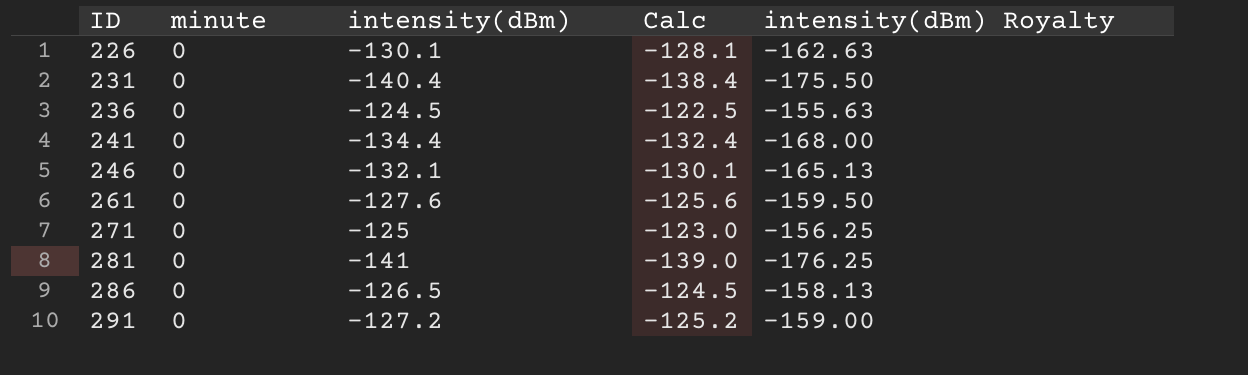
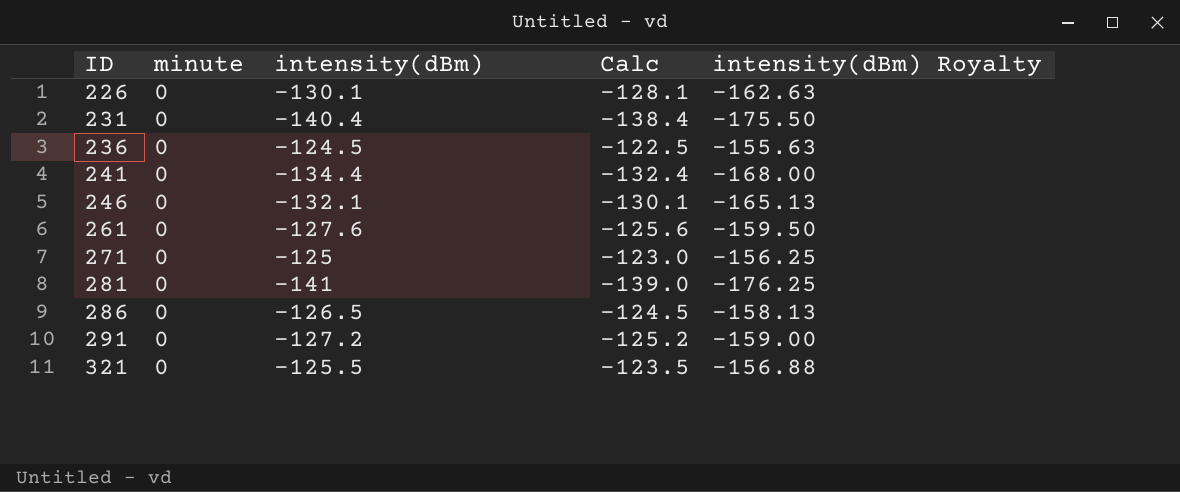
row 321: none -> 0 | -125.5 | -123.5 | -156.88

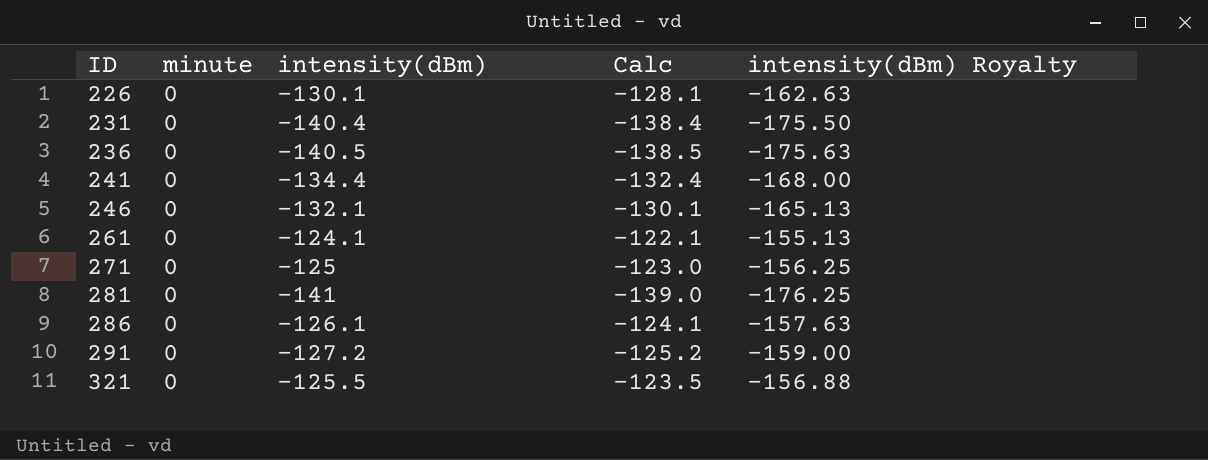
236 | intensity(dBm): -124.5 -> -140.5
236 | Calc: -122.5 -> -138.5
236 | intensity(dBm) Royalty: -155.63 -> -175.63
261 | intensity(dBm): -127.6 -> -124.1
261 | Calc: -125.6 -> -122.1
261 | intensity(dBm) Royalty: -159.50 -> -155.13
286 | intensity(dBm): -126.5 -> -126.1
286 | Calc: -124.5 -> -124.1
286 | intensity(dBm) Royalty: -158.13 -> -157.63

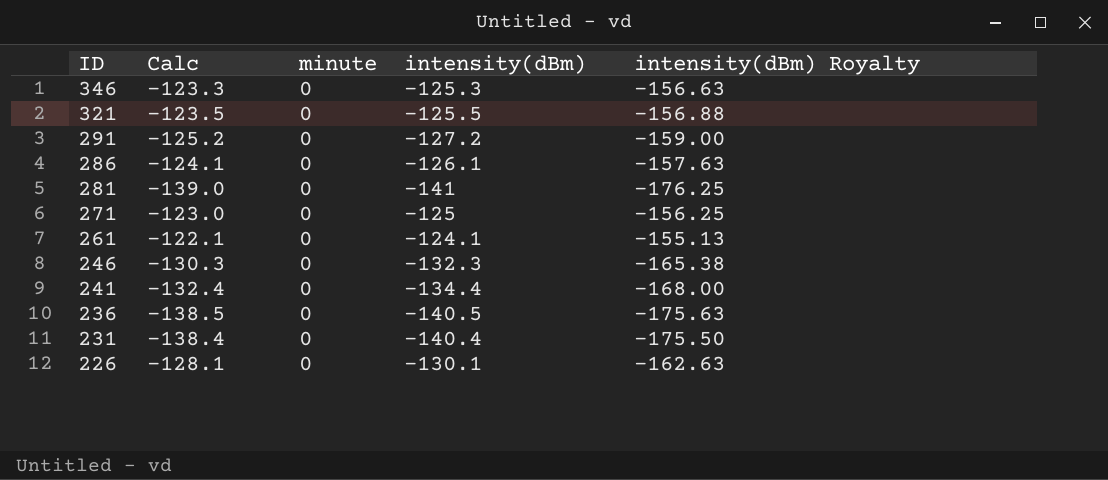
row order: ID ascending -> ID descending
column Calc | position: 4 -> 2
row 346: none -> -123.3 | 0 | -125.3 | -156.63
246 | Calc: -130.1 -> -130.3
246 | intensity(dBm): -132.1 -> -132.3
246 | intensity(dBm) Royalty: -165.13 -> -165.38

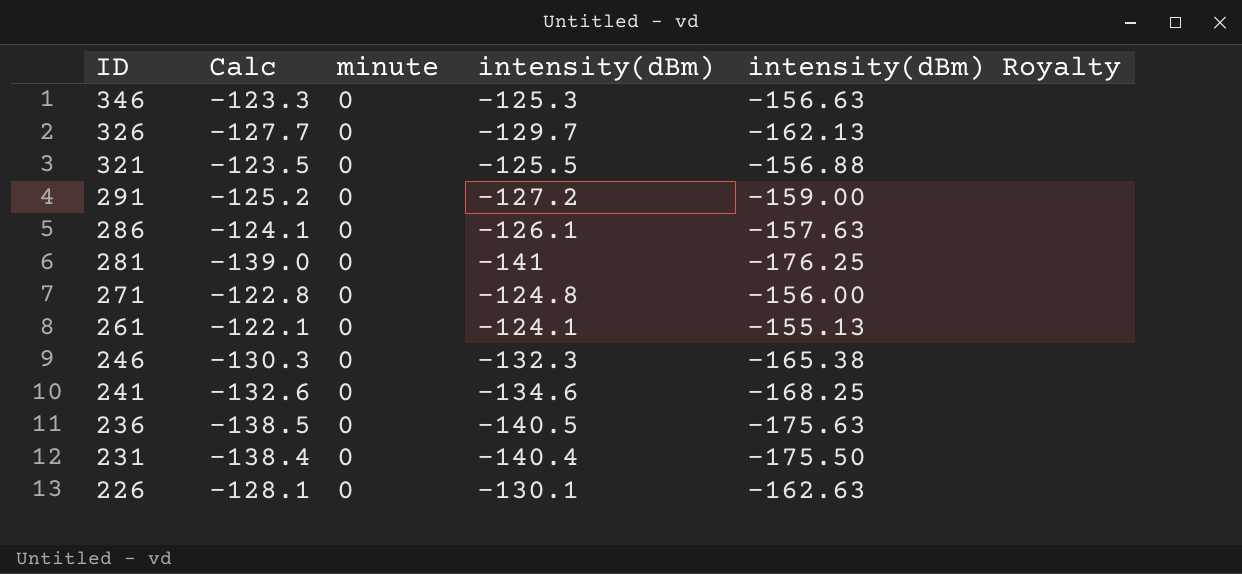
row 326: none -> -127.7 | 0 | -129.7 | -162.13
271 | Calc: -123.0 -> -122.8
271 | intensity(dBm): -125 -> -124.8
271 | intensity(dBm) Royalty: -156.25 -> -156.00
241 | Calc: -132.4 -> -132.6
241 | intensity(dBm): -134.4 -> -134.6
241 | intensity(dBm) Royalty: -168.00 -> -168.25

